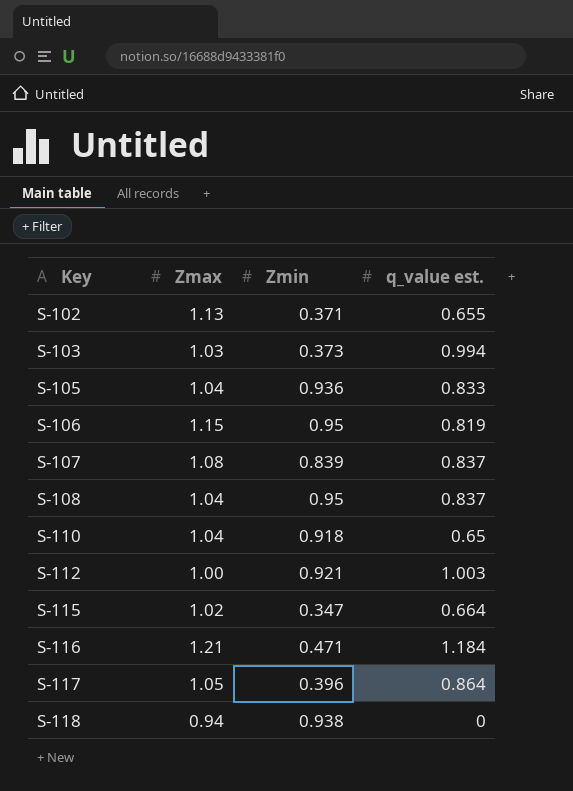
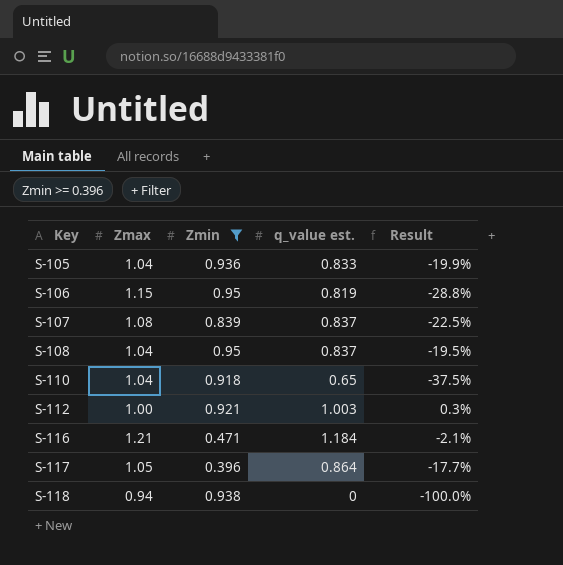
filter: none -> Zmin >= 0.396
column Result | formula: none -> ([q_value est.] - [Zmax]) / [Zmax]

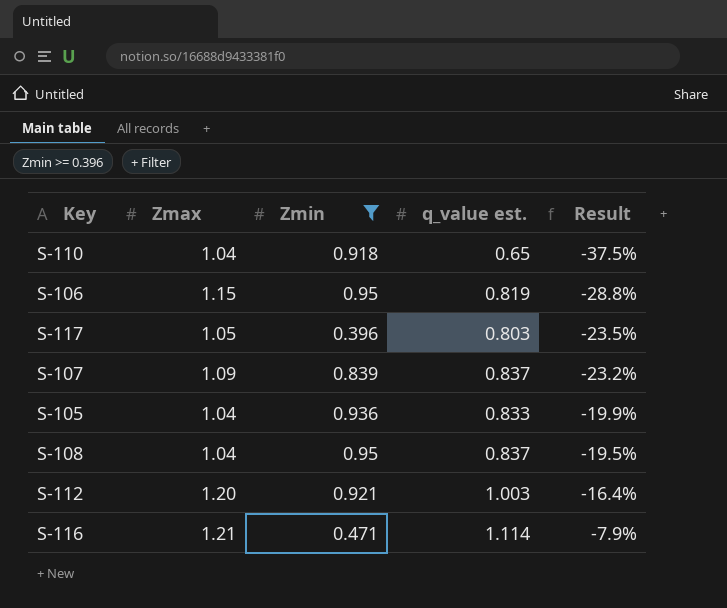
row order: Key ascending -> Result ascending
row S-118: 0.94 | 0.938 | 0 | -100.0% -> none
S-117 | q_value est.: 0.864 -> 0.803
S-117 | Result: -17.7% -> -23.5%
S-107 | Zmax: 1.08 -> 1.09
S-107 | Result: -22.5% -> -23.2%
S-112 | Zmax: 1.00 -> 1.20
S-112 | Result: 0.3% -> -16.4%
S-116 | q_value est.: 1.184 -> 1.114
S-116 | Result: -2.1% -> -7.9%

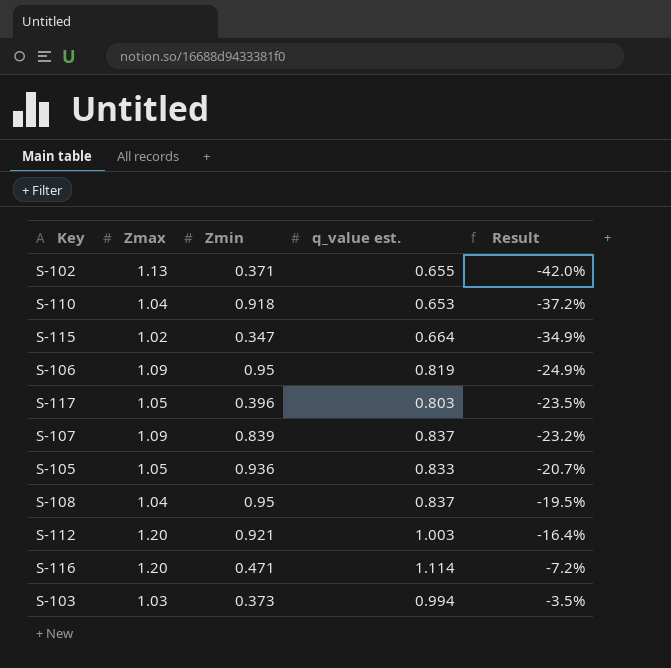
filter: Zmin >= 0.396 -> none
S-110 | q_value est.: 0.65 -> 0.653
S-110 | Result: -37.5% -> -37.2%
S-106 | Zmax: 1.15 -> 1.09
S-106 | Result: -28.8% -> -24.9%
S-105 | Zmax: 1.04 -> 1.05
S-105 | Result: -19.9% -> -20.7%
S-116 | Zmax: 1.21 -> 1.20
S-116 | Result: -7.9% -> -7.2%

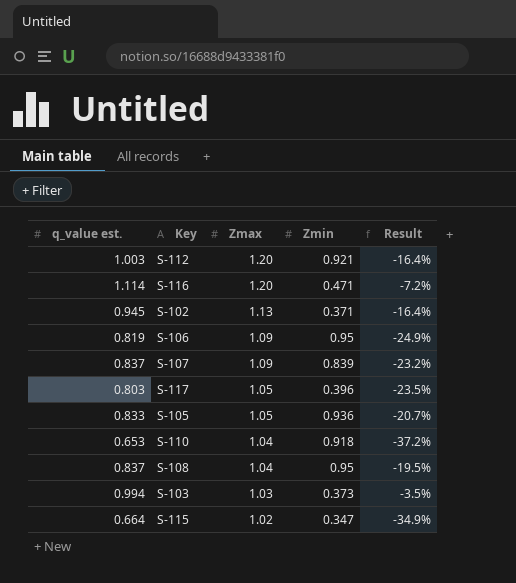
row order: Result ascending -> Zmax descending
column q_value est. | position: 4 -> 1
S-102 | q_value est.: 0.655 -> 0.945
S-102 | Result: -42.0% -> -16.4%

